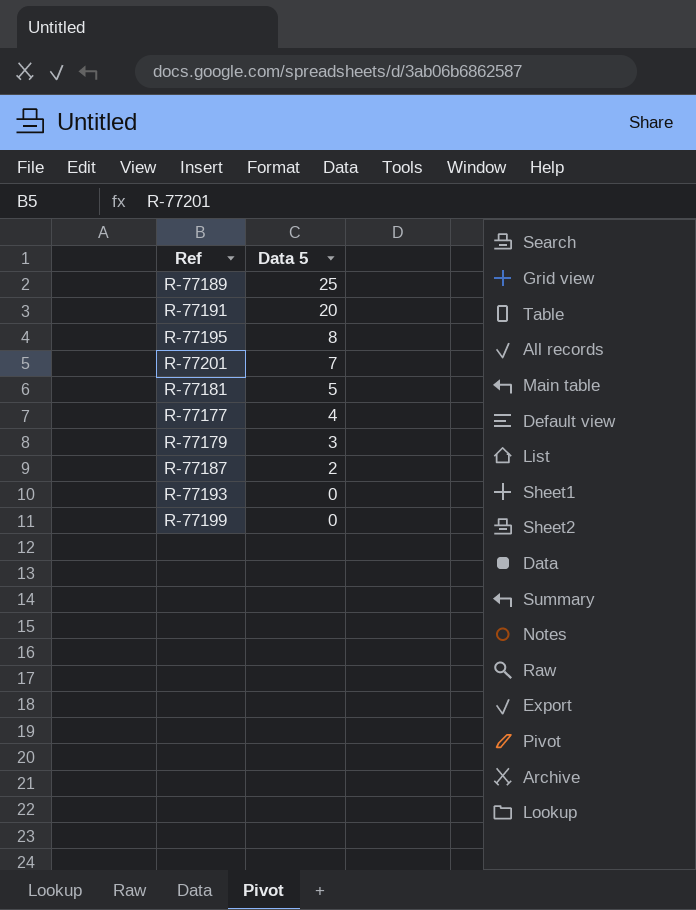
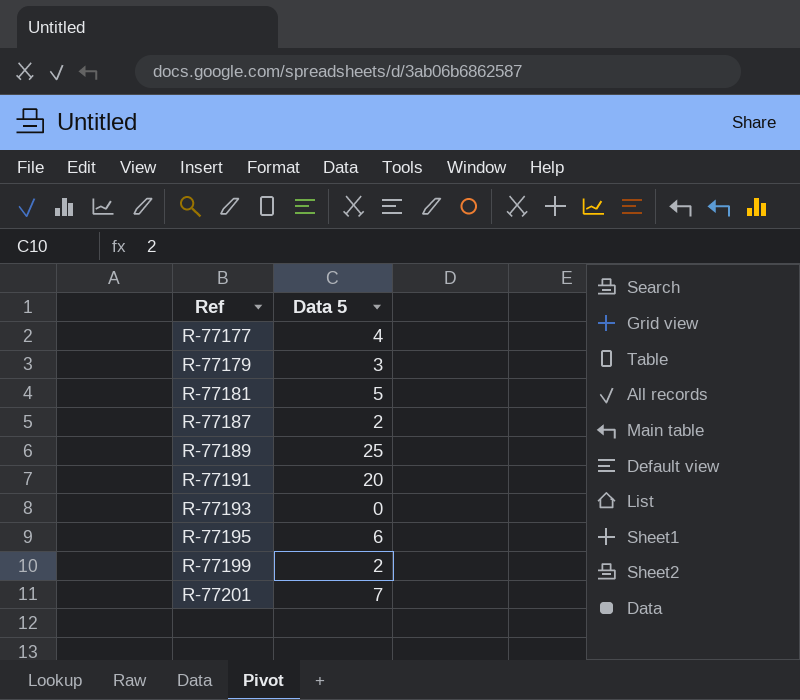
row order: Data 5 descending -> Ref ascending
R-77195 | Data 5: 8 -> 6
R-77199 | Data 5: 0 -> 2

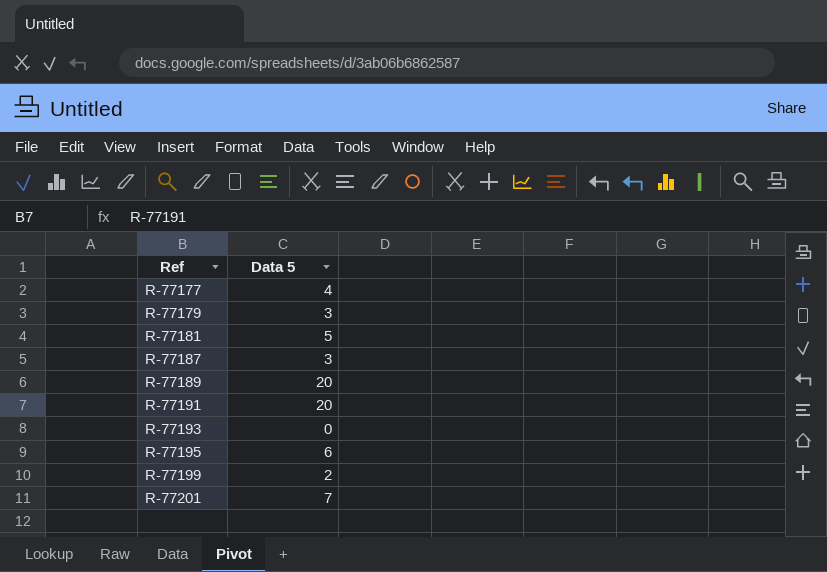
R-77187 | Data 5: 2 -> 3
R-77189 | Data 5: 25 -> 20

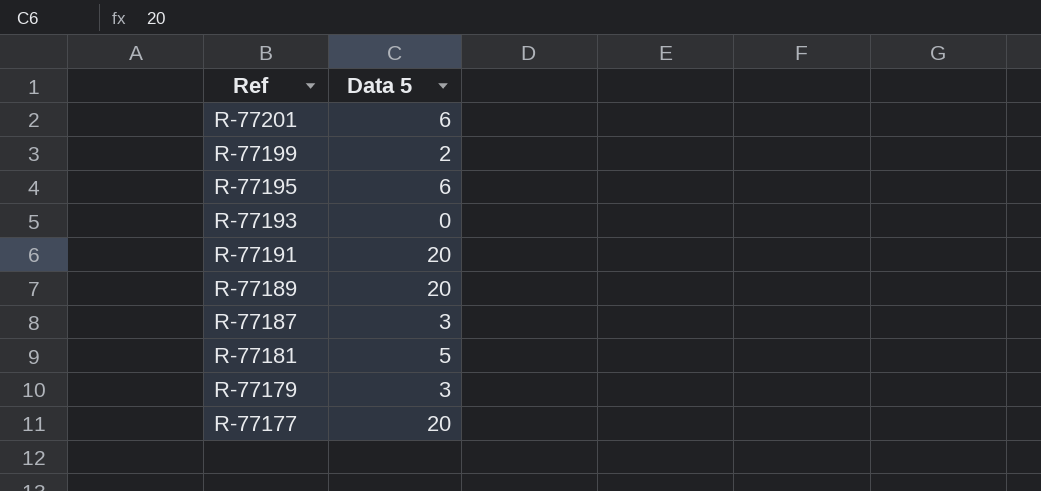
row order: Ref ascending -> Ref descending
R-77201 | Data 5: 7 -> 6
R-77177 | Data 5: 4 -> 20

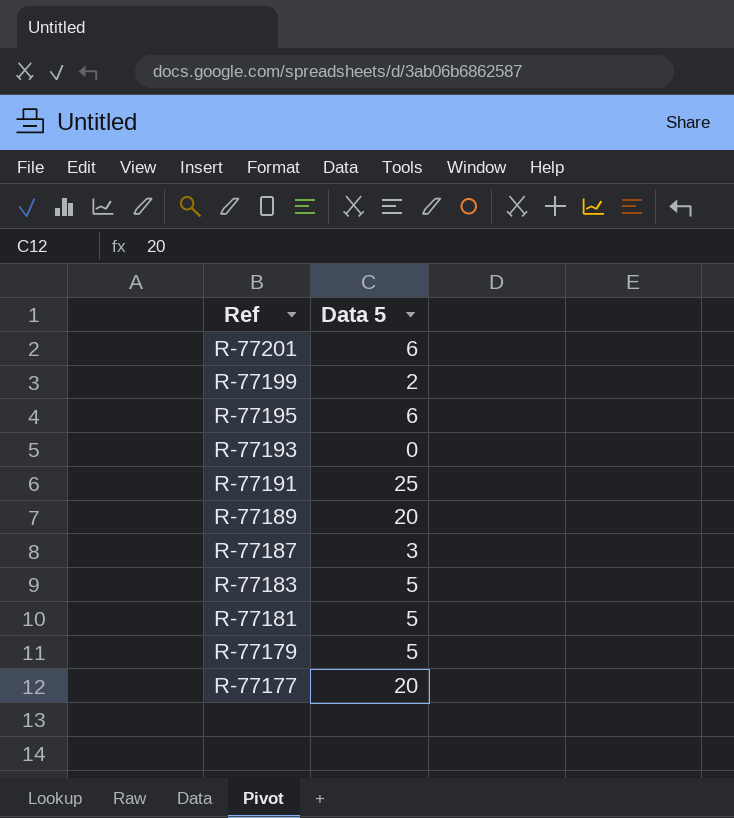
R-77191 | Data 5: 20 -> 25
row R-77183: none -> 5
R-77179 | Data 5: 3 -> 5

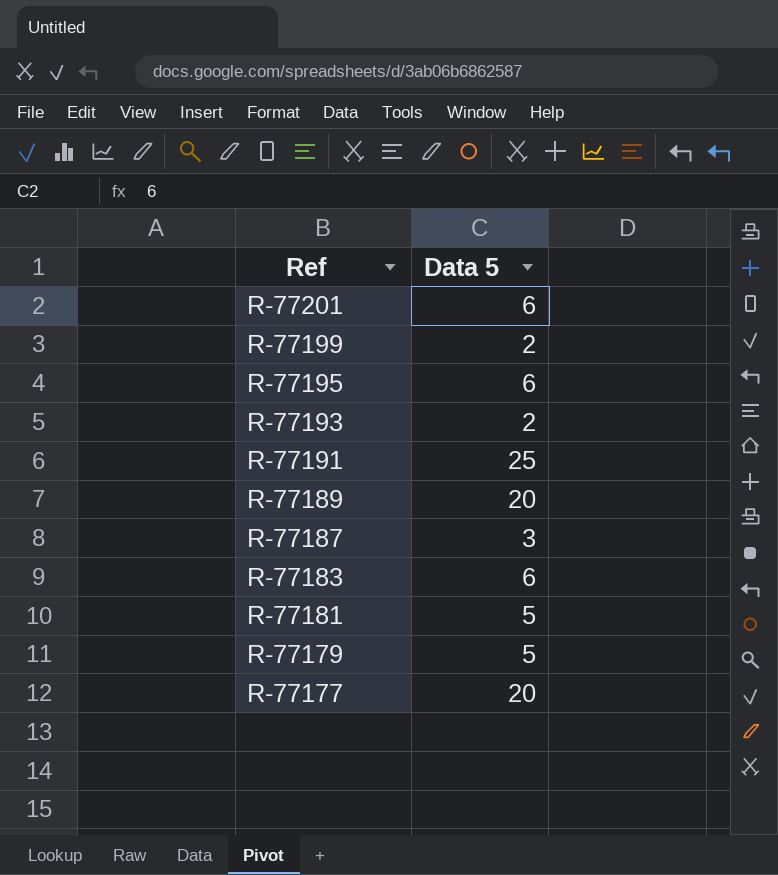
R-77193 | Data 5: 0 -> 2
R-77183 | Data 5: 5 -> 6

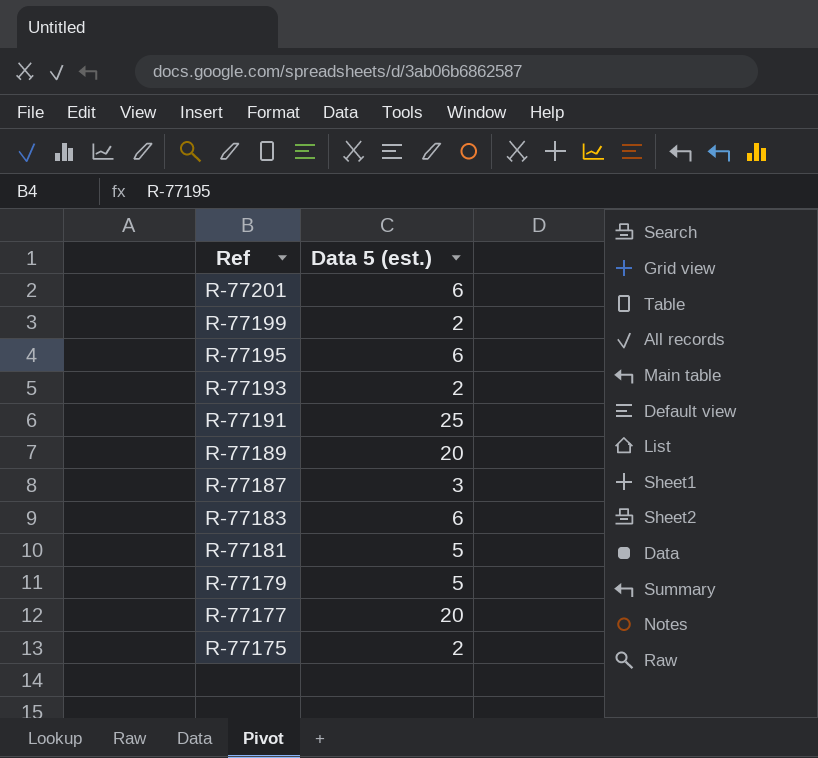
column name: Data 5 -> Data 5 (est.)
row R-77175: none -> 2

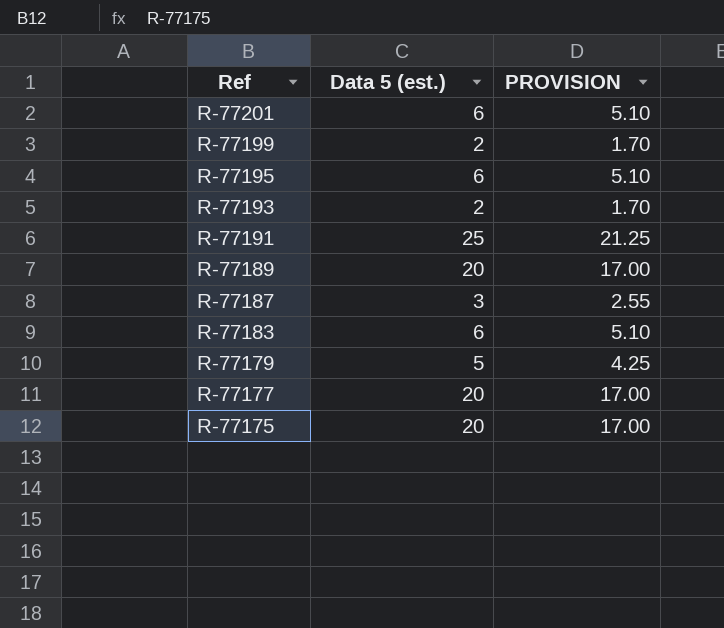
column PROVISION | formula: none -> [Data 5 (est.)] * 0.85
row R-77181: 5 -> none
R-77175 | Data 5 (est.): 2 -> 20

